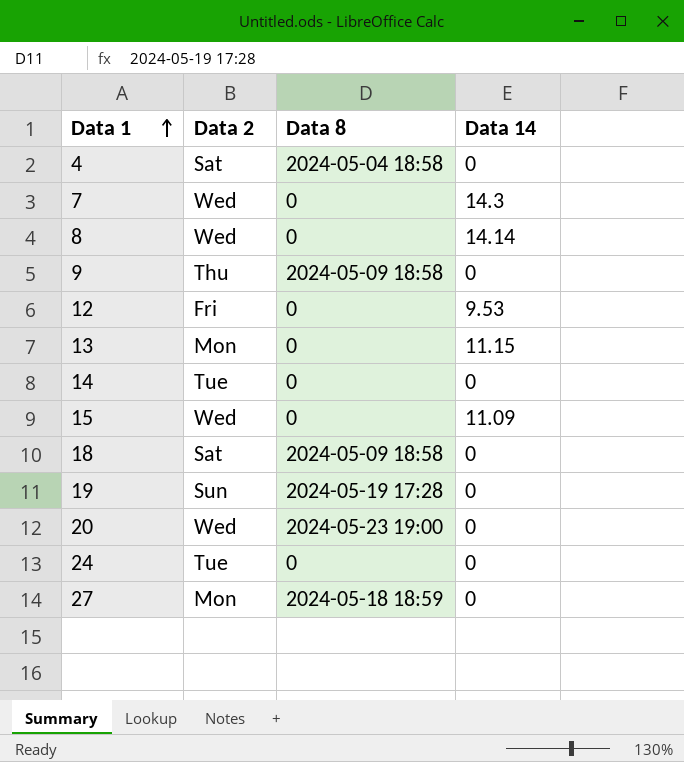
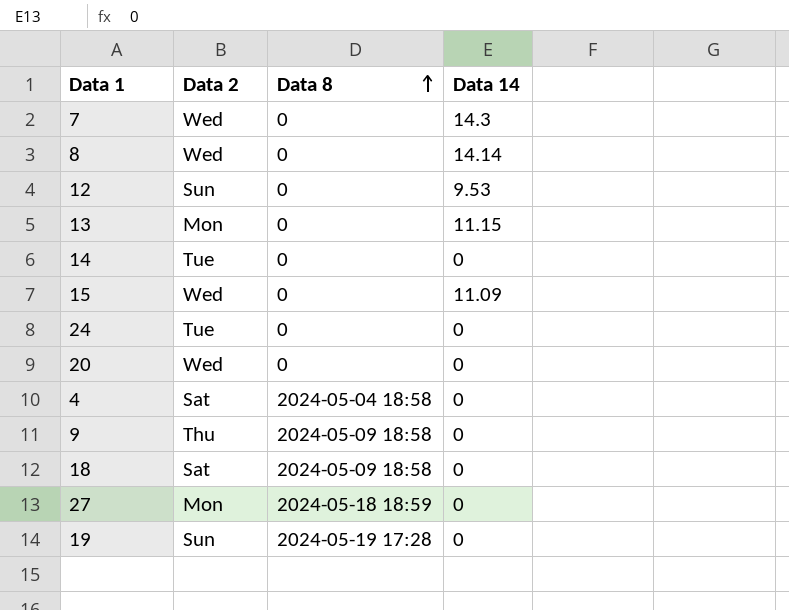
row order: Data 1 ascending -> Data 8 ascending
12 | Data 2: Fri -> Sun
20 | Data 8: 2024-05-23 19:00 -> 0

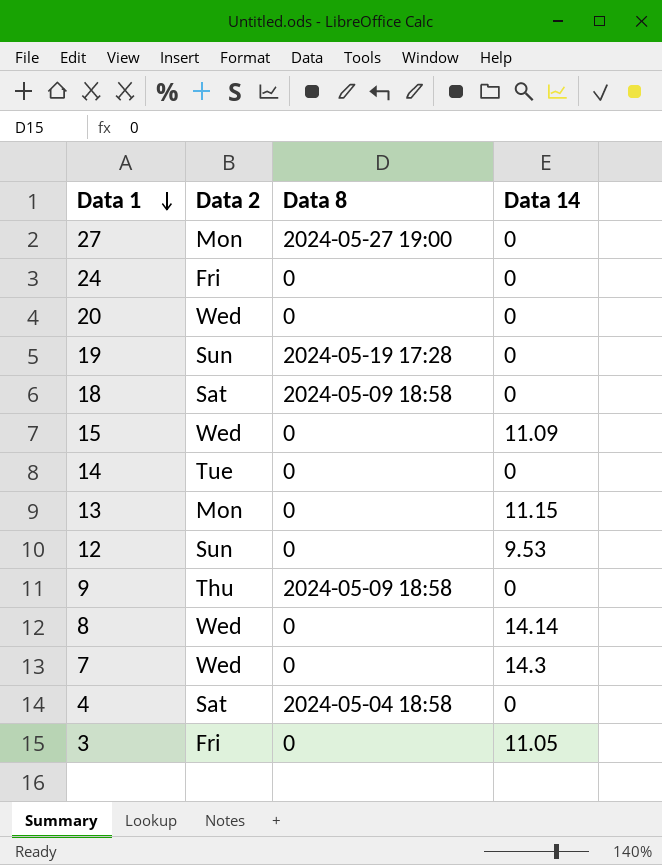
row order: Data 8 ascending -> Data 1 descending
27 | Data 8: 2024-05-18 18:59 -> 2024-05-27 19:00
24 | Data 2: Tue -> Fri
row 3: none -> Fri | 0 | 11.05

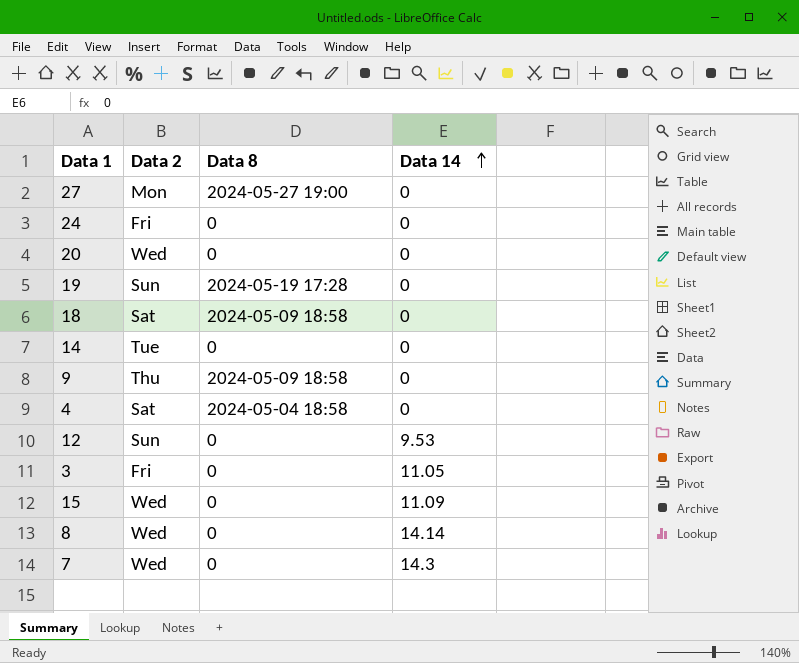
row order: Data 1 descending -> Data 14 ascending
row 13: Mon | 0 | 11.15 -> none

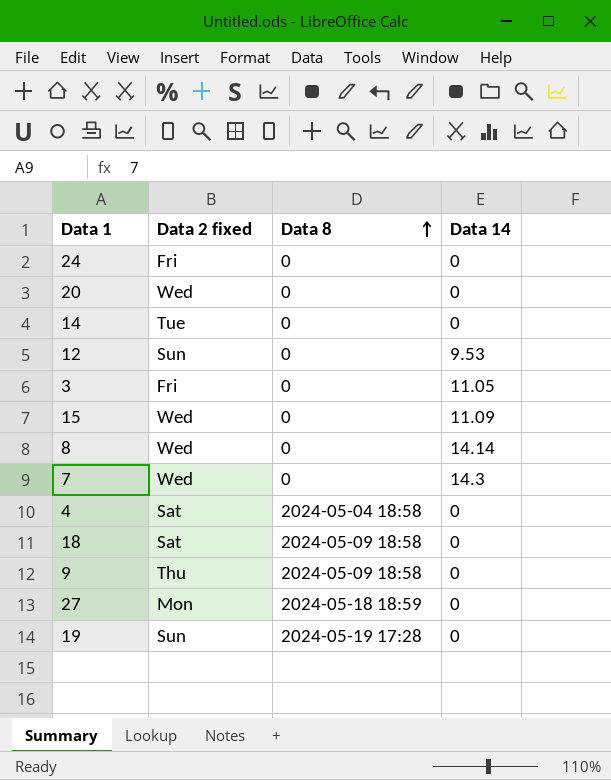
row order: Data 14 ascending -> Data 8 ascending
column name: Data 2 -> Data 2 fixed
27 | Data 8: 2024-05-27 19:00 -> 2024-05-18 18:59

